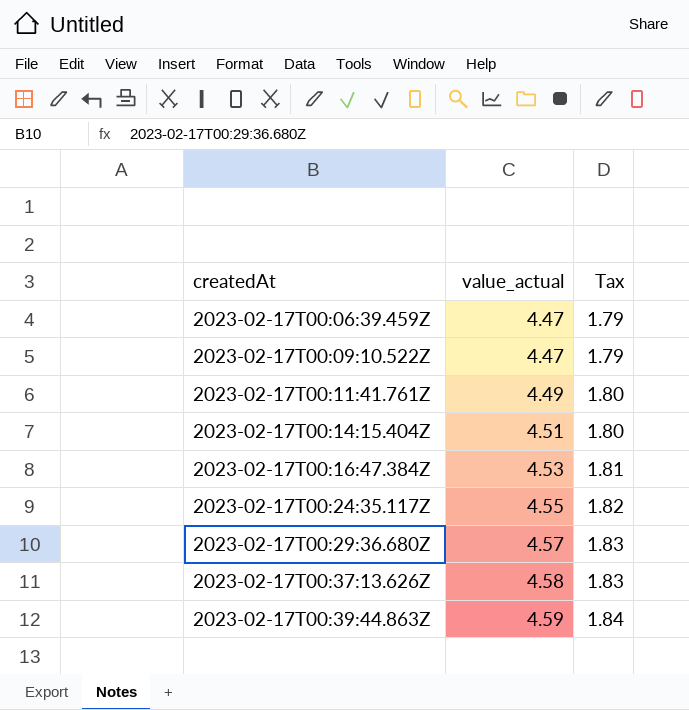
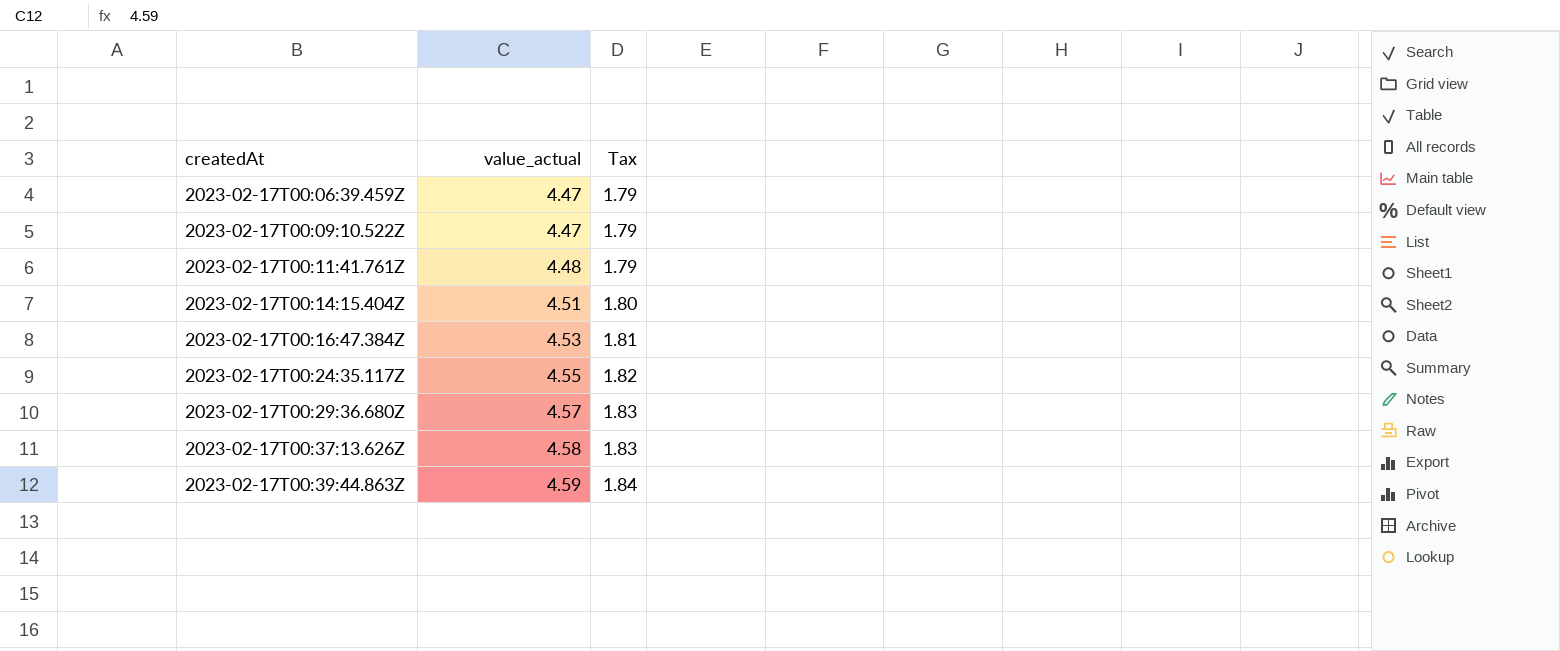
2023-02-17T00:11:41.761Z | value_actual: 4.49 -> 4.48
2023-02-17T00:11:41.761Z | Tax: 1.80 -> 1.79

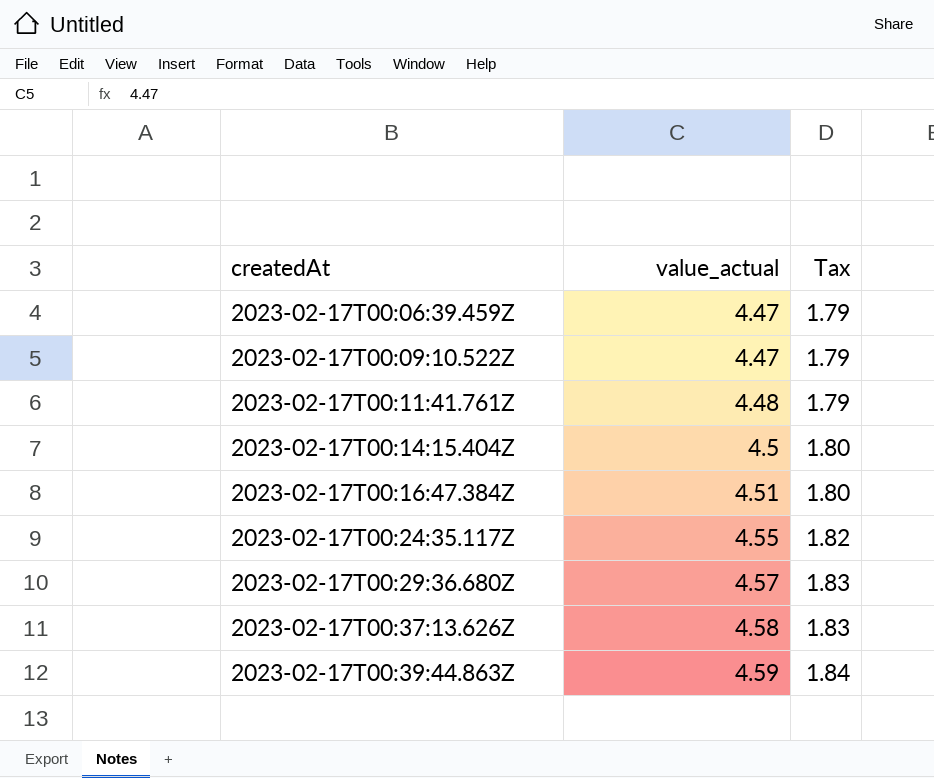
2023-02-17T00:14:15.404Z | value_actual: 4.51 -> 4.5
2023-02-17T00:16:47.384Z | value_actual: 4.53 -> 4.51
2023-02-17T00:16:47.384Z | Tax: 1.81 -> 1.80

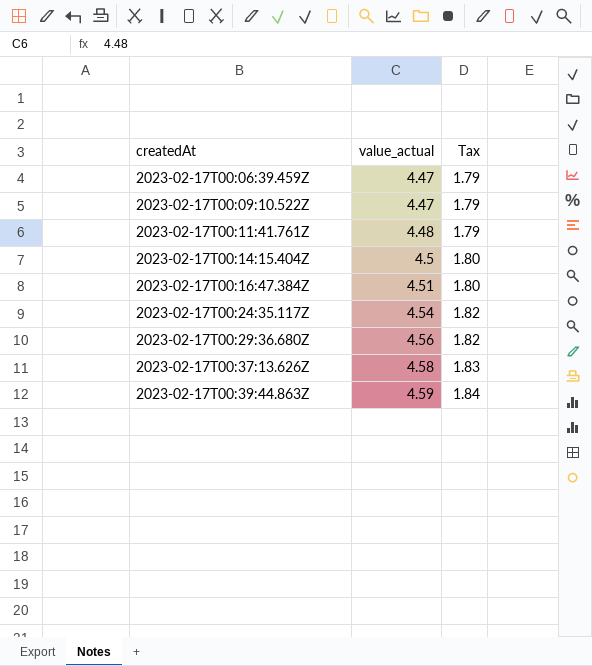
2023-02-17T00:24:35.117Z | value_actual: 4.55 -> 4.54
2023-02-17T00:29:36.680Z | value_actual: 4.57 -> 4.56
2023-02-17T00:29:36.680Z | Tax: 1.83 -> 1.82

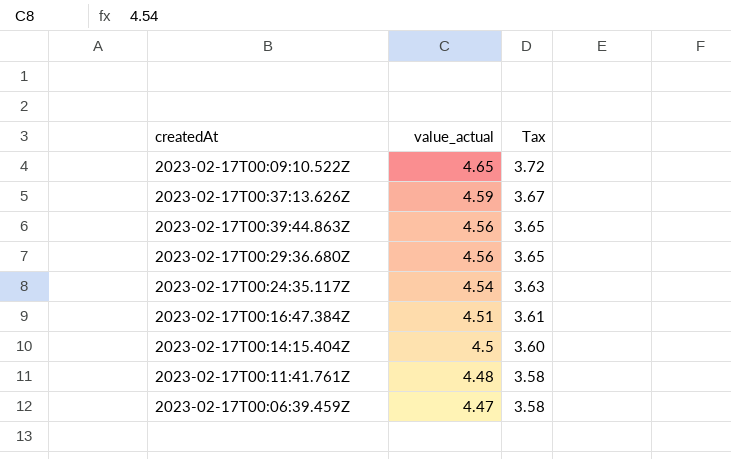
row order: createdAt ascending -> value_actual descending
column Tax | formula: [value_actual] * 0.4 -> [value_actual] * 0.8
2023-02-17T00:09:10.522Z | value_actual: 4.47 -> 4.65
2023-02-17T00:37:13.626Z | value_actual: 4.58 -> 4.59
2023-02-17T00:39:44.863Z | value_actual: 4.59 -> 4.56

